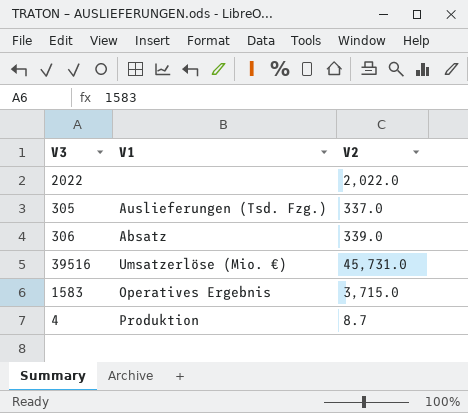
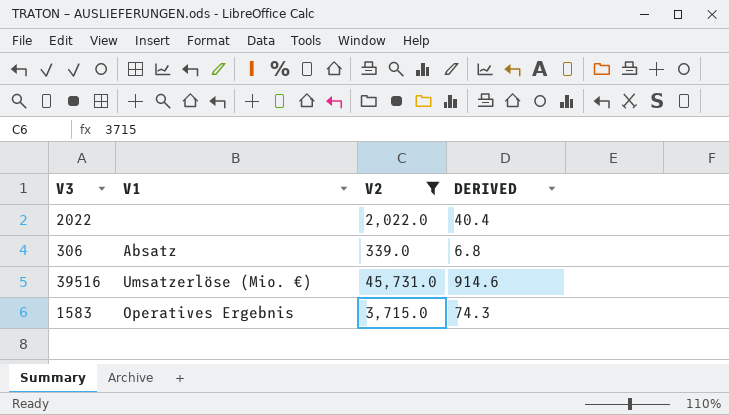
filter: none -> V2 >= 339.0
column DERIVED | formula: none -> [V2] * 0.02

